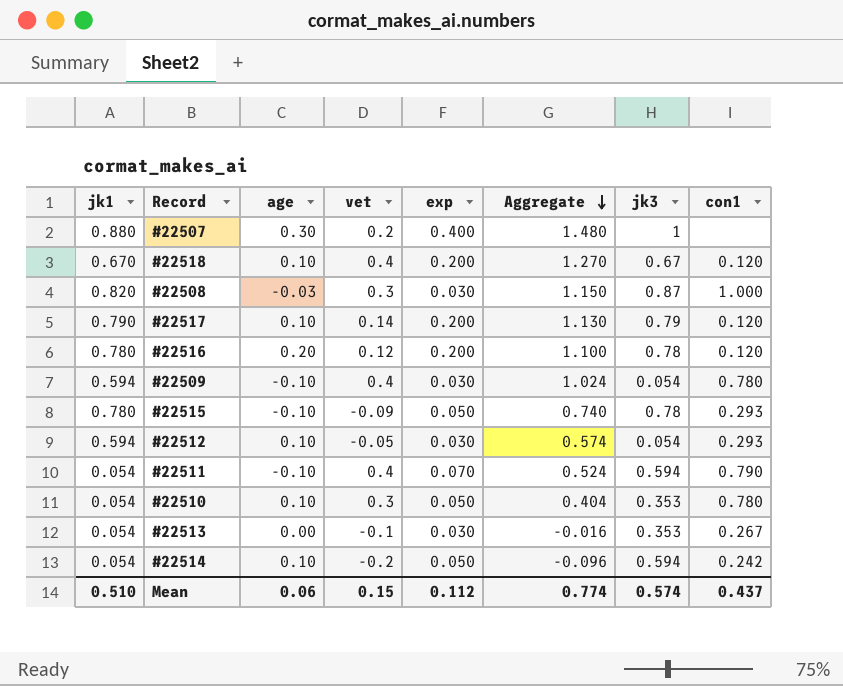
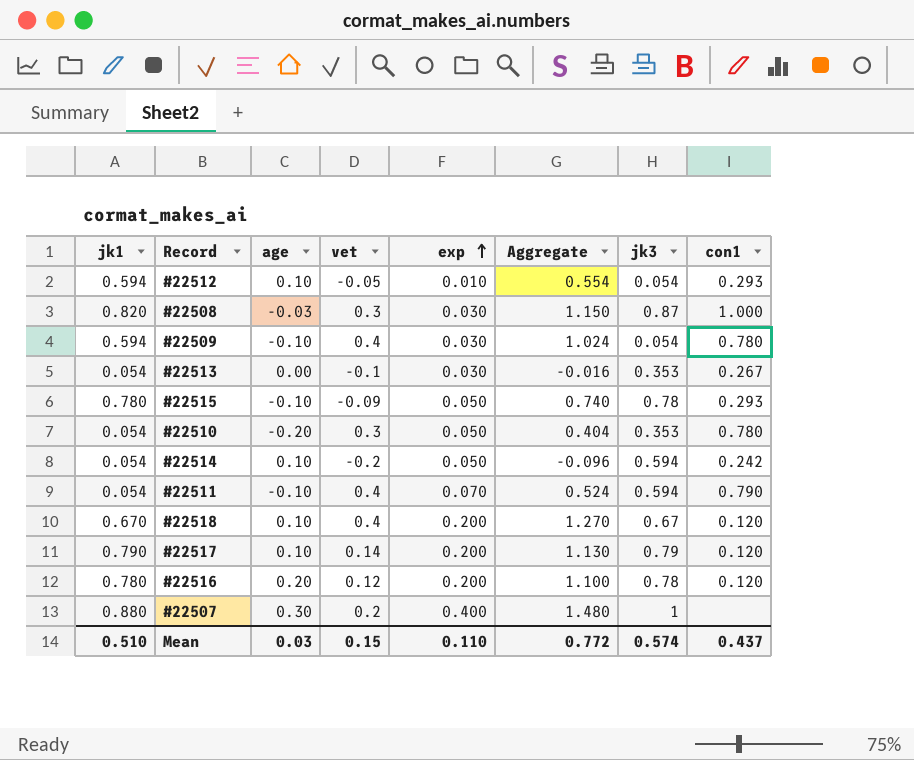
row order: Aggregate descending -> exp ascending
#22512 | exp: 0.030 -> 0.010
#22512 | Aggregate: 0.574 -> 0.554
#22510 | age: 0.10 -> -0.20
Mean | age: 0.06 -> 0.03
Mean | exp: 0.112 -> 0.110
Mean | Aggregate: 0.774 -> 0.772

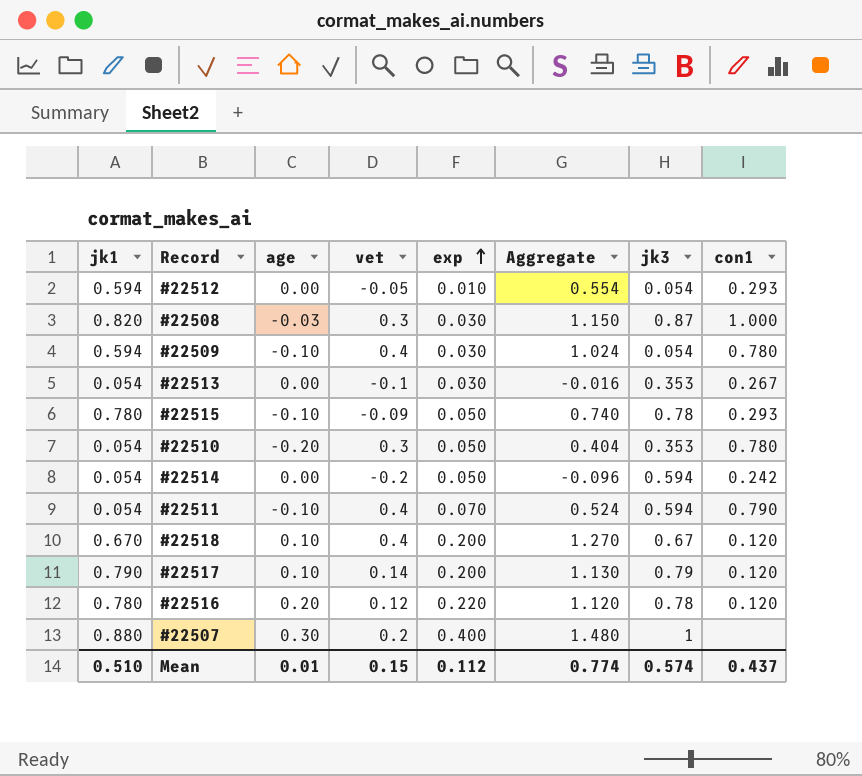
#22512 | age: 0.10 -> 0.00
#22514 | age: 0.10 -> 0.00
#22516 | exp: 0.200 -> 0.220
#22516 | Aggregate: 1.100 -> 1.120
Mean | age: 0.03 -> 0.01
Mean | exp: 0.110 -> 0.112
Mean | Aggregate: 0.772 -> 0.774

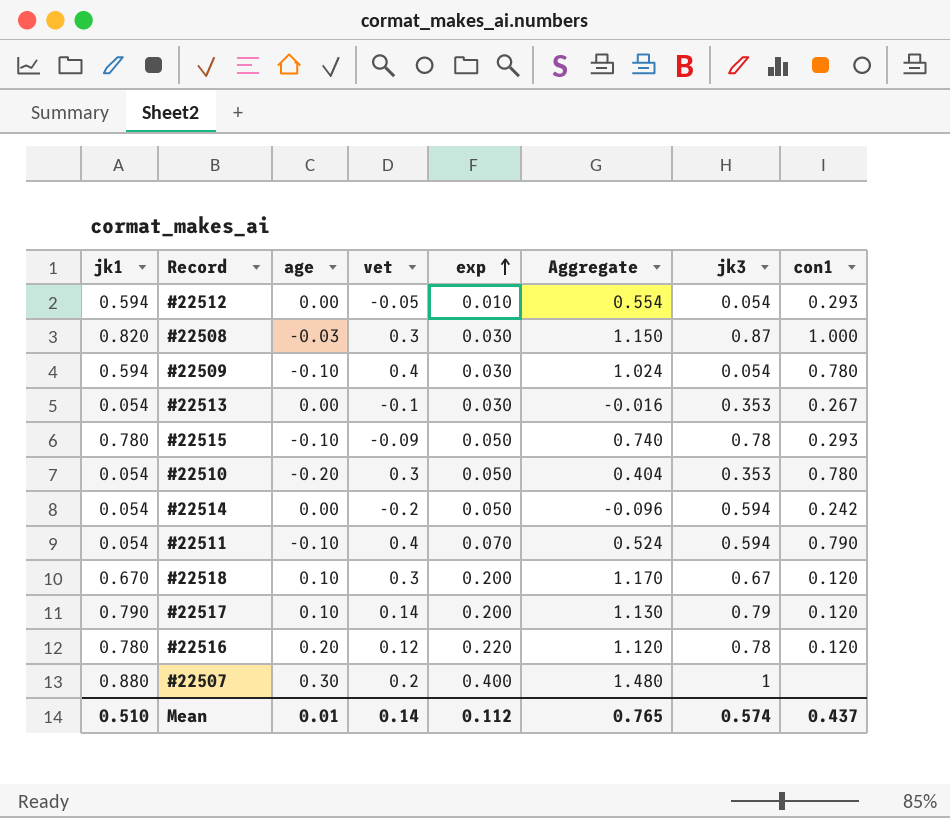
#22518 | vet: 0.4 -> 0.3
#22518 | Aggregate: 1.270 -> 1.170
Mean | vet: 0.15 -> 0.14
Mean | Aggregate: 0.774 -> 0.765

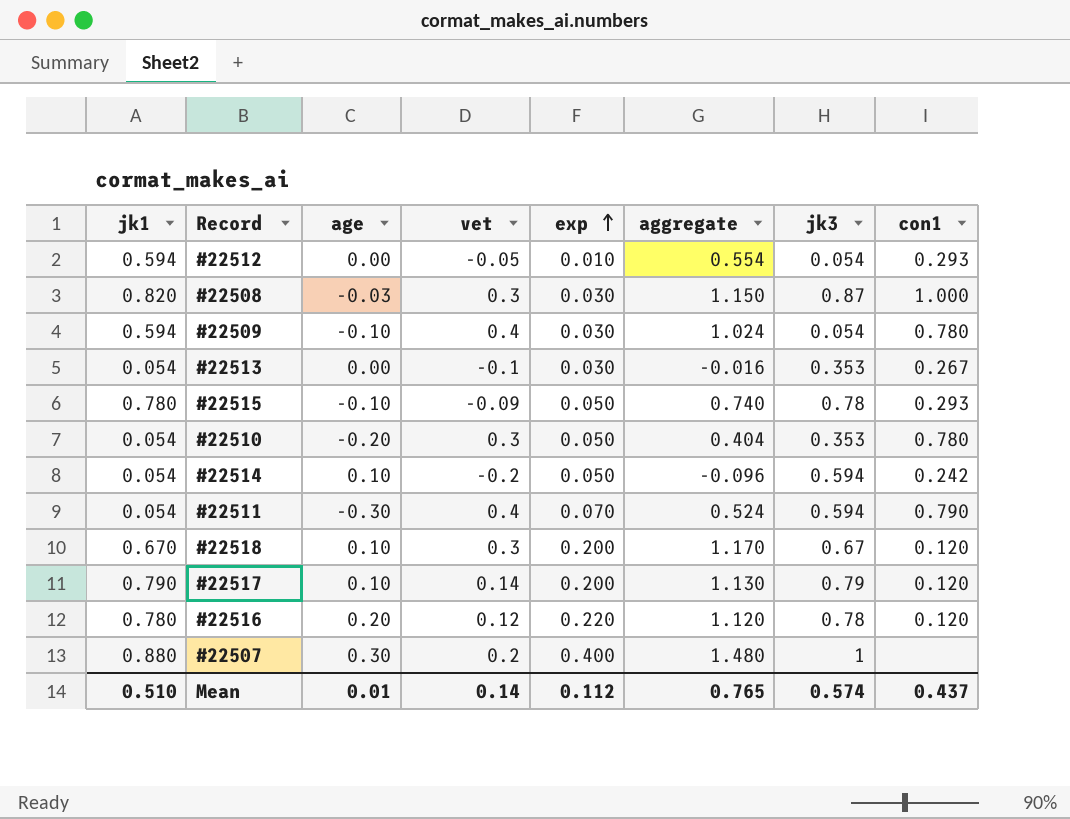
column name: Aggregate -> aggregate
#22514 | age: 0.00 -> 0.10
#22511 | age: -0.10 -> -0.30

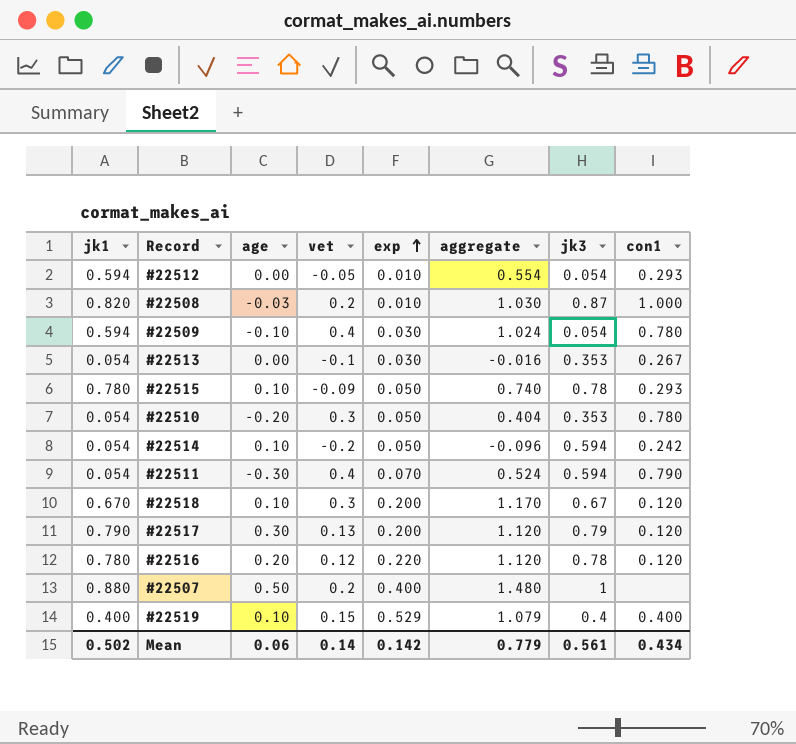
#22508 | vet: 0.3 -> 0.2
#22508 | exp: 0.030 -> 0.010
#22508 | aggregate: 1.150 -> 1.030
#22515 | age: -0.10 -> 0.10
#22517 | age: 0.10 -> 0.30
#22517 | vet: 0.14 -> 0.13
#22517 | aggregate: 1.130 -> 1.120
#22507 | age: 0.30 -> 0.50
row #22519: none -> 0.400 | 0.10 | 0.15 | 0.529 | 1.079 | 0.4 | 0.400
Mean | jk1: 0.510 -> 0.502
Mean | age: 0.01 -> 0.06
Mean | exp: 0.112 -> 0.142
Mean | aggregate: 0.765 -> 0.779
Mean | jk3: 0.574 -> 0.561
Mean | con1: 0.437 -> 0.434

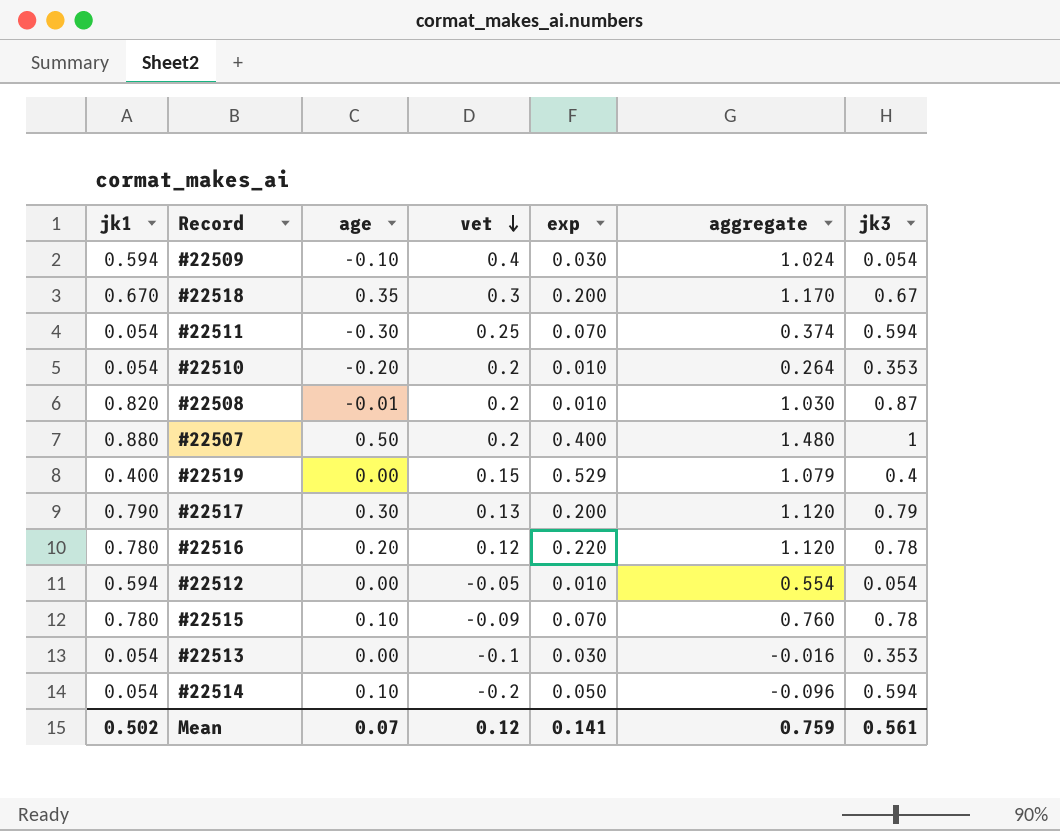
row order: exp ascending -> vet descending
column con1 | position: 8 -> none
#22518 | age: 0.10 -> 0.35
#22511 | vet: 0.4 -> 0.25
#22511 | aggregate: 0.524 -> 0.374
#22510 | vet: 0.3 -> 0.2
#22510 | exp: 0.050 -> 0.010
#22510 | aggregate: 0.404 -> 0.264
#22508 | age: -0.03 -> -0.01
#22519 | age: 0.10 -> 0.00
#22515 | exp: 0.050 -> 0.070
#22515 | aggregate: 0.740 -> 0.760
Mean | age: 0.06 -> 0.07
Mean | vet: 0.14 -> 0.12
Mean | exp: 0.142 -> 0.141
Mean | aggregate: 0.779 -> 0.759

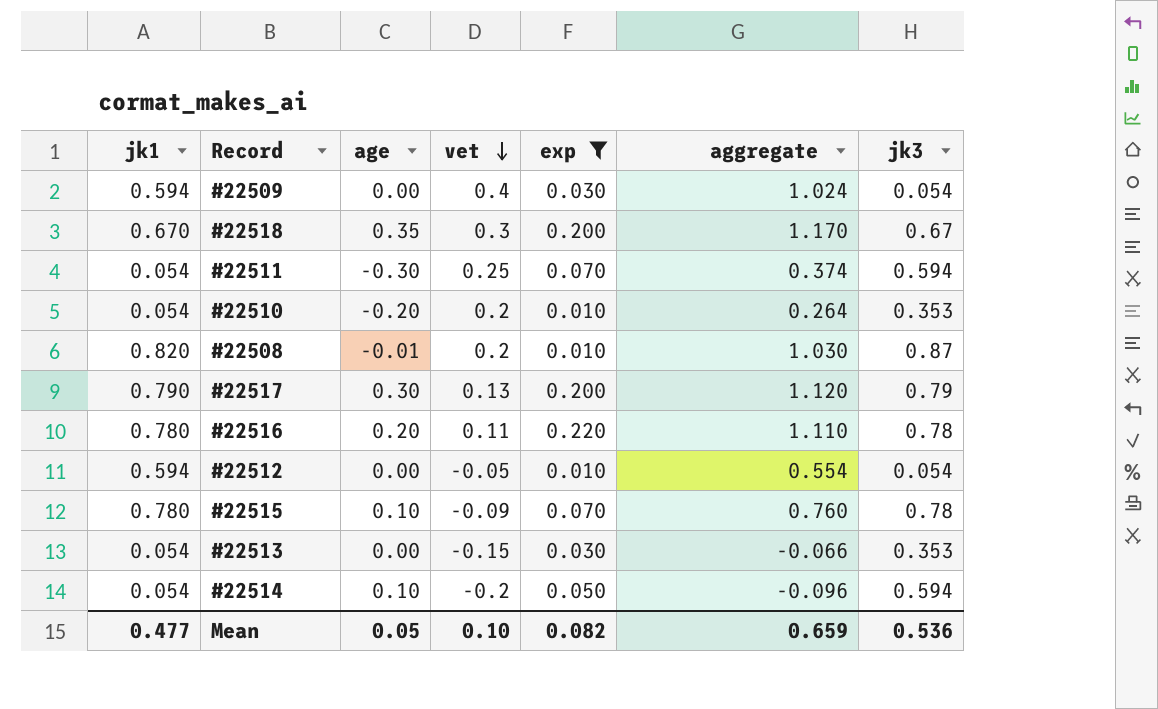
filter: none -> exp <= 0.220
#22509 | age: -0.10 -> 0.00
#22516 | vet: 0.12 -> 0.11
#22516 | aggregate: 1.120 -> 1.110
#22513 | vet: -0.1 -> -0.15
#22513 | aggregate: -0.016 -> -0.066
Mean | jk1: 0.502 -> 0.477
Mean | age: 0.07 -> 0.05
Mean | vet: 0.12 -> 0.10
Mean | exp: 0.141 -> 0.082
Mean | aggregate: 0.759 -> 0.659
Mean | jk3: 0.561 -> 0.536

